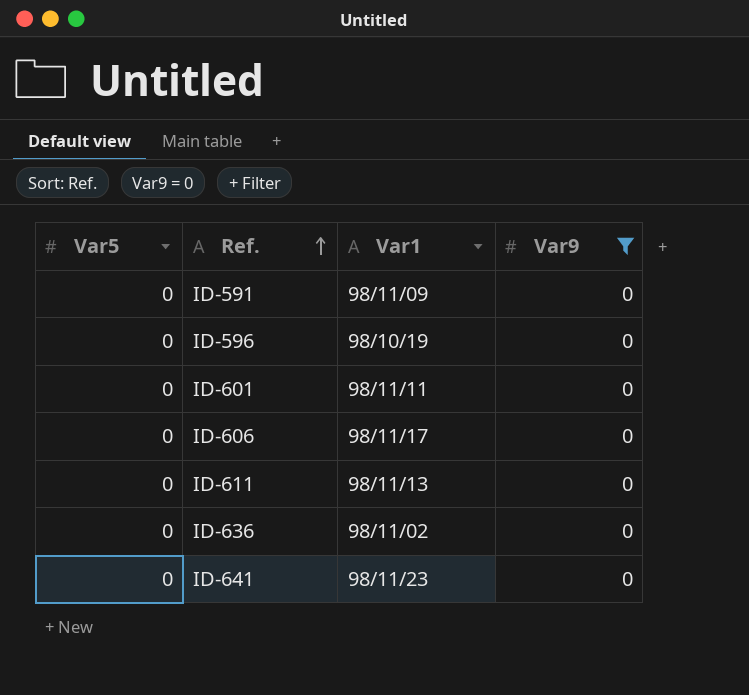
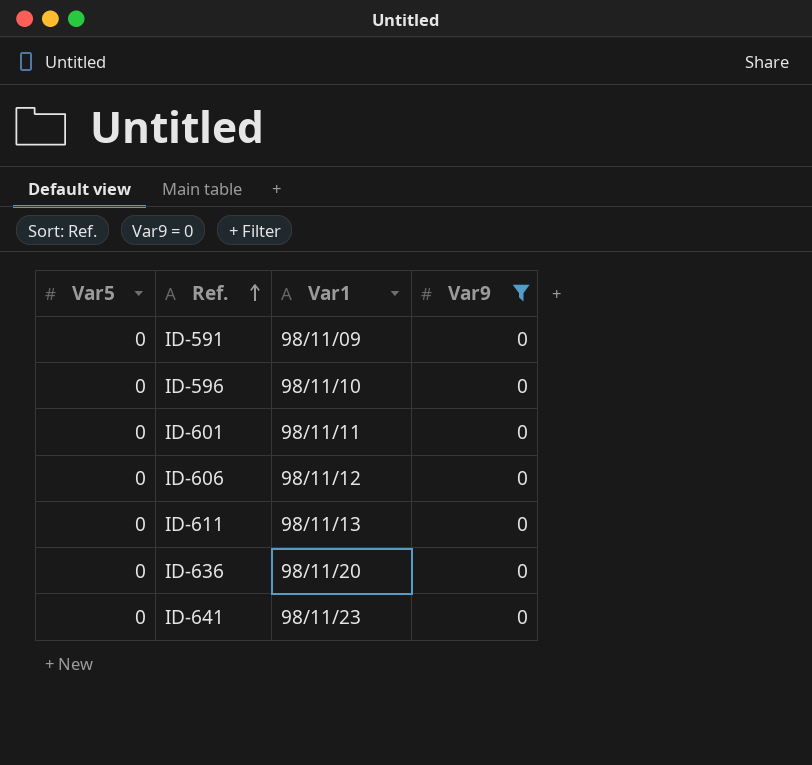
ID-596 | Var1: 98/10/19 -> 98/11/10
ID-606 | Var1: 98/11/17 -> 98/11/12
ID-636 | Var1: 98/11/02 -> 98/11/20

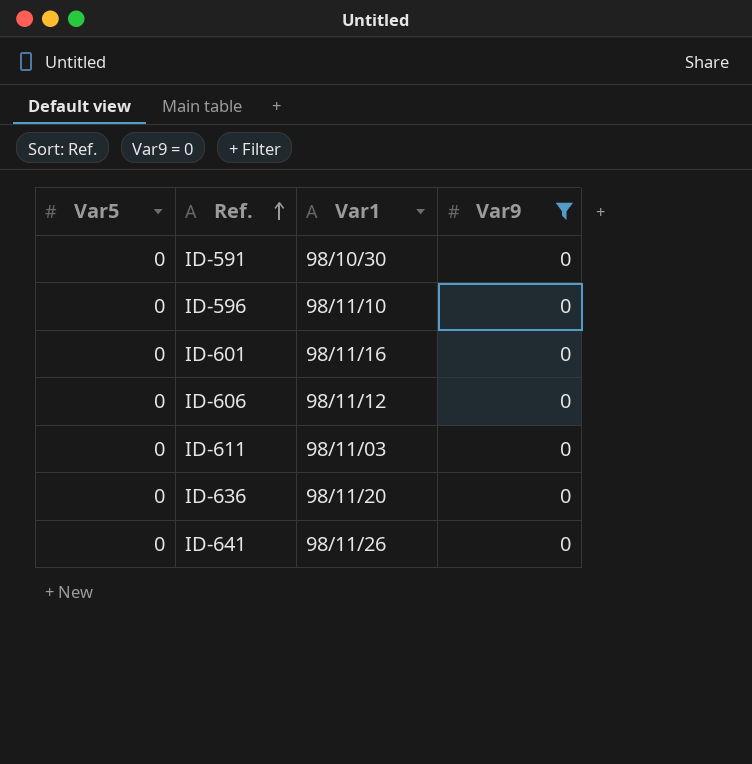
ID-591 | Var1: 98/11/09 -> 98/10/30
ID-601 | Var1: 98/11/11 -> 98/11/16
ID-611 | Var1: 98/11/13 -> 98/11/03
ID-641 | Var1: 98/11/23 -> 98/11/26

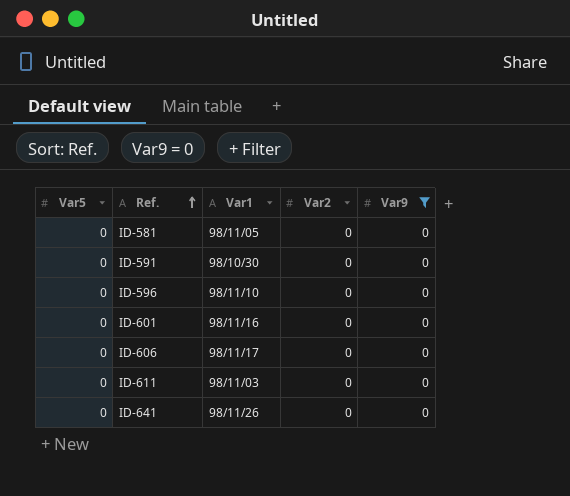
column Var2 | position: none -> 4
row ID-636: 0 | 98/11/20 | 0 -> none
row ID-581: none -> 0 | 98/11/05 | 0 | 0
ID-606 | Var1: 98/11/12 -> 98/11/17

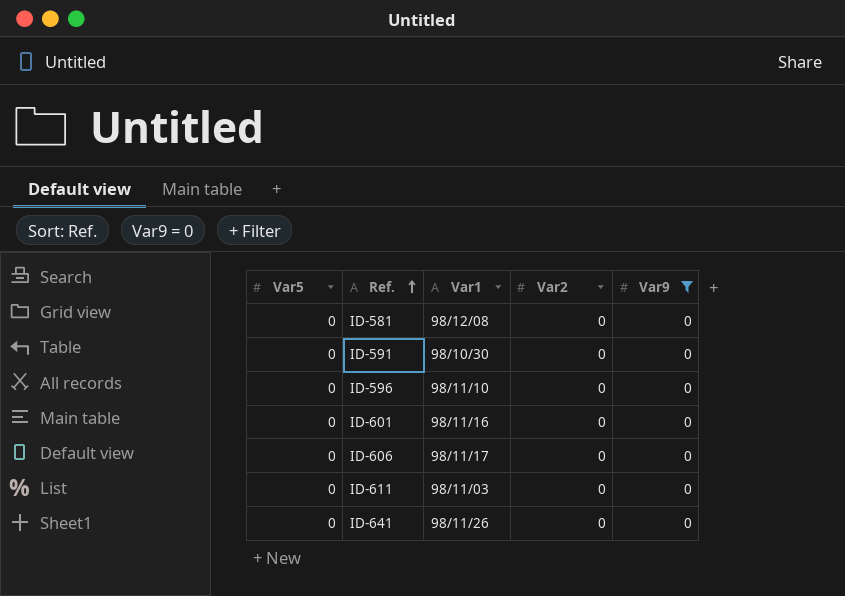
ID-581 | Var1: 98/11/05 -> 98/12/08

